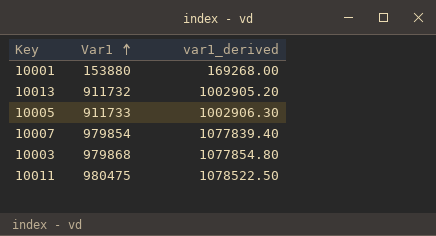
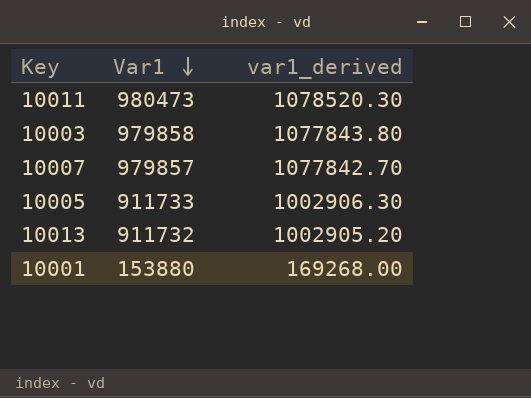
row order: Var1 ascending -> Var1 descending
10011 | Var1: 980475 -> 980473
10011 | var1_derived: 1078522.50 -> 1078520.30
10003 | Var1: 979868 -> 979858
10003 | var1_derived: 1077854.80 -> 1077843.80
10007 | Var1: 979854 -> 979857
10007 | var1_derived: 1077839.40 -> 1077842.70

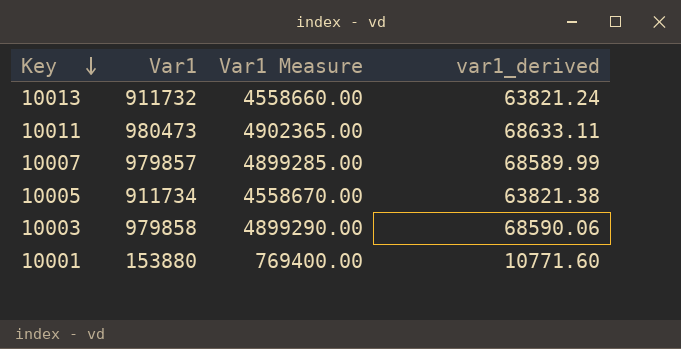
row order: Var1 descending -> Key descending
column Var1 Measure | formula: none -> [Var1] * 5
column var1_derived | formula: [Var1] * 1.1 -> [Var1] * 0.07
10005 | Var1: 911733 -> 911734

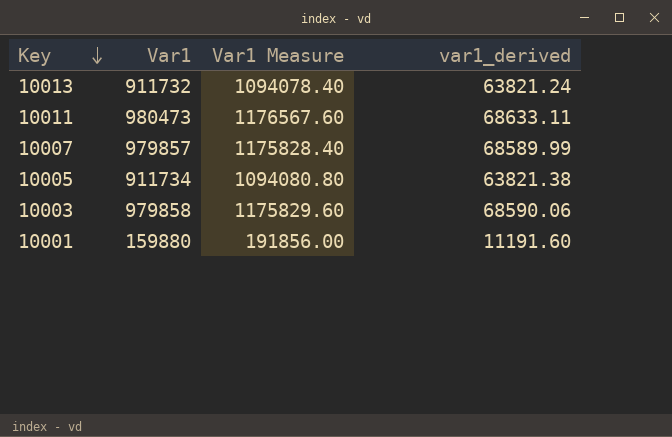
column Var1 Measure | formula: [Var1] * 5 -> [Var1] * 1.2
10001 | Var1: 153880 -> 159880
10001 | var1_derived: 10771.60 -> 11191.60

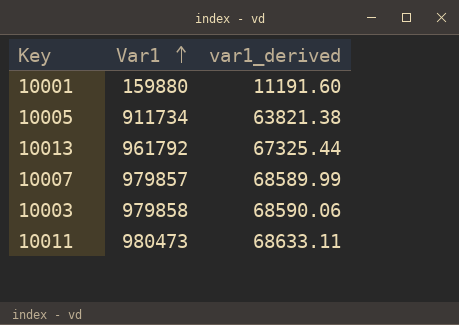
row order: Key descending -> Var1 ascending
column Var1 Measure | formula: [Var1] * 1.2 -> none
10013 | Var1: 911732 -> 961792
10013 | var1_derived: 63821.24 -> 67325.44

